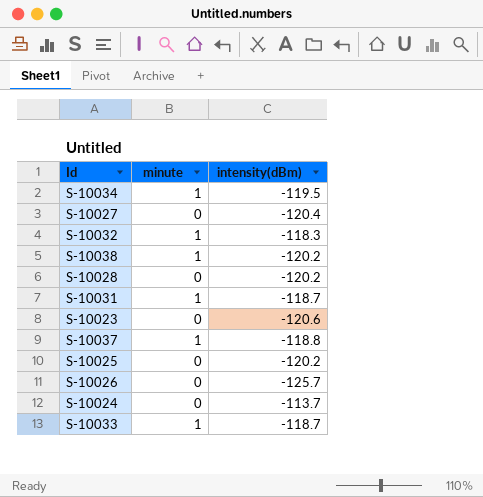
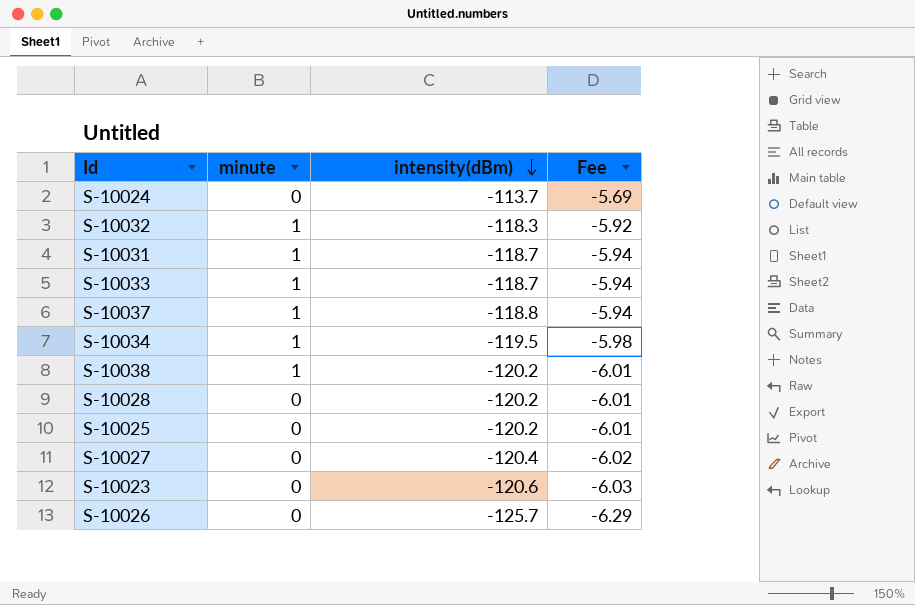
row order: none -> intensity(dBm) descending
column Fee | formula: none -> [intensity(dBm)] * 0.05

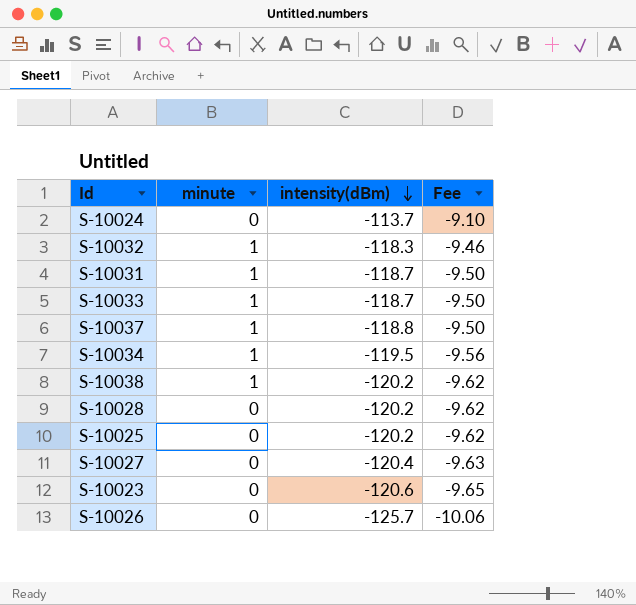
column Fee | formula: [intensity(dBm)] * 0.05 -> [intensity(dBm)] * 0.08

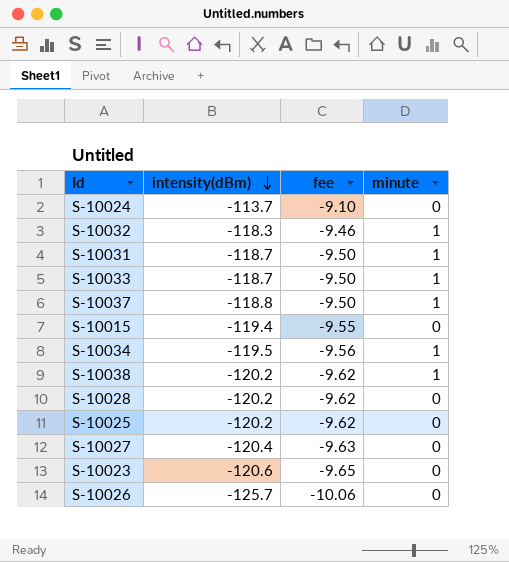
column name: Fee -> fee
column minute | position: 2 -> 4
row S-10015: none -> -119.4 | -9.55 | 0

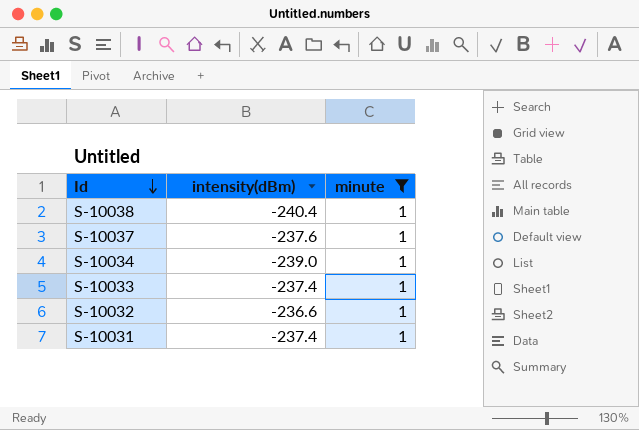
filter: none -> minute = 1
row order: intensity(dBm) descending -> Id descending
column fee | formula: [intensity(dBm)] * 0.08 -> none
S-10038 | intensity(dBm): -120.2 -> -240.4
S-10037 | intensity(dBm): -118.8 -> -237.6
S-10034 | intensity(dBm): -119.5 -> -239.0
S-10033 | intensity(dBm): -118.7 -> -237.4
S-10032 | intensity(dBm): -118.3 -> -236.6
S-10031 | intensity(dBm): -118.7 -> -237.4

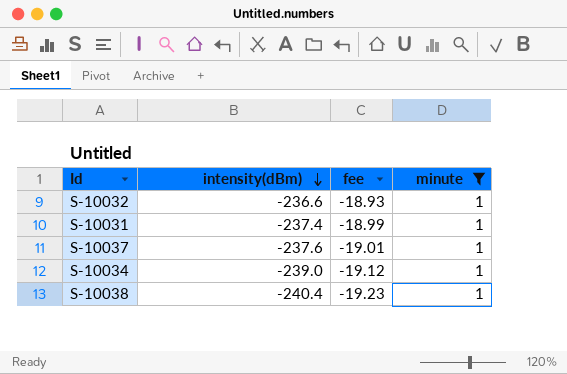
row order: Id descending -> intensity(dBm) descending
column fee | formula: none -> [intensity(dBm)] * 0.08
row S-10033: -237.4 | 1 -> none

